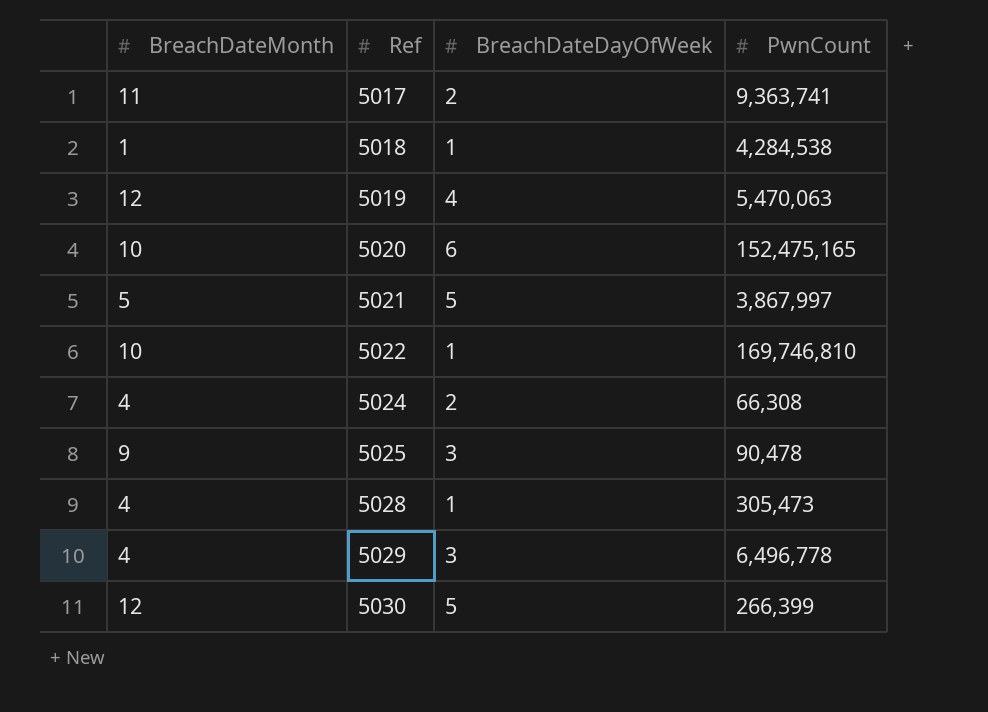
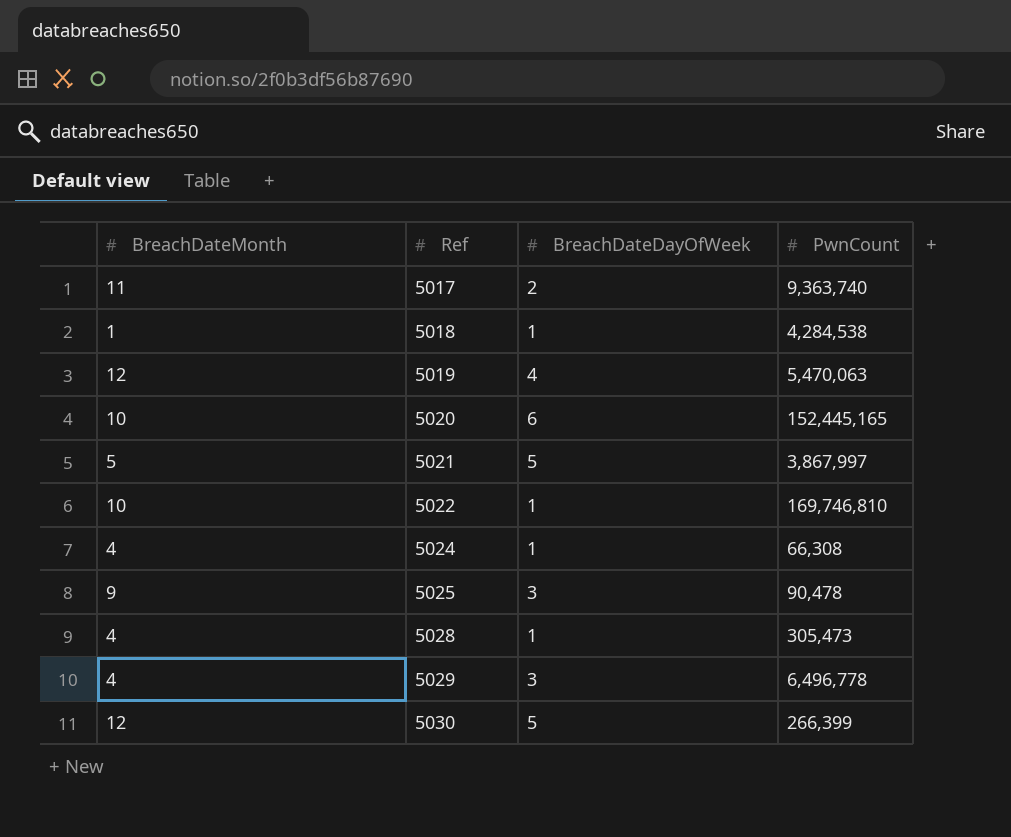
5017 | PwnCount: 9,363,741 -> 9,363,740
5020 | PwnCount: 152,475,165 -> 152,445,165
5024 | BreachDateDayOfWeek: 2 -> 1

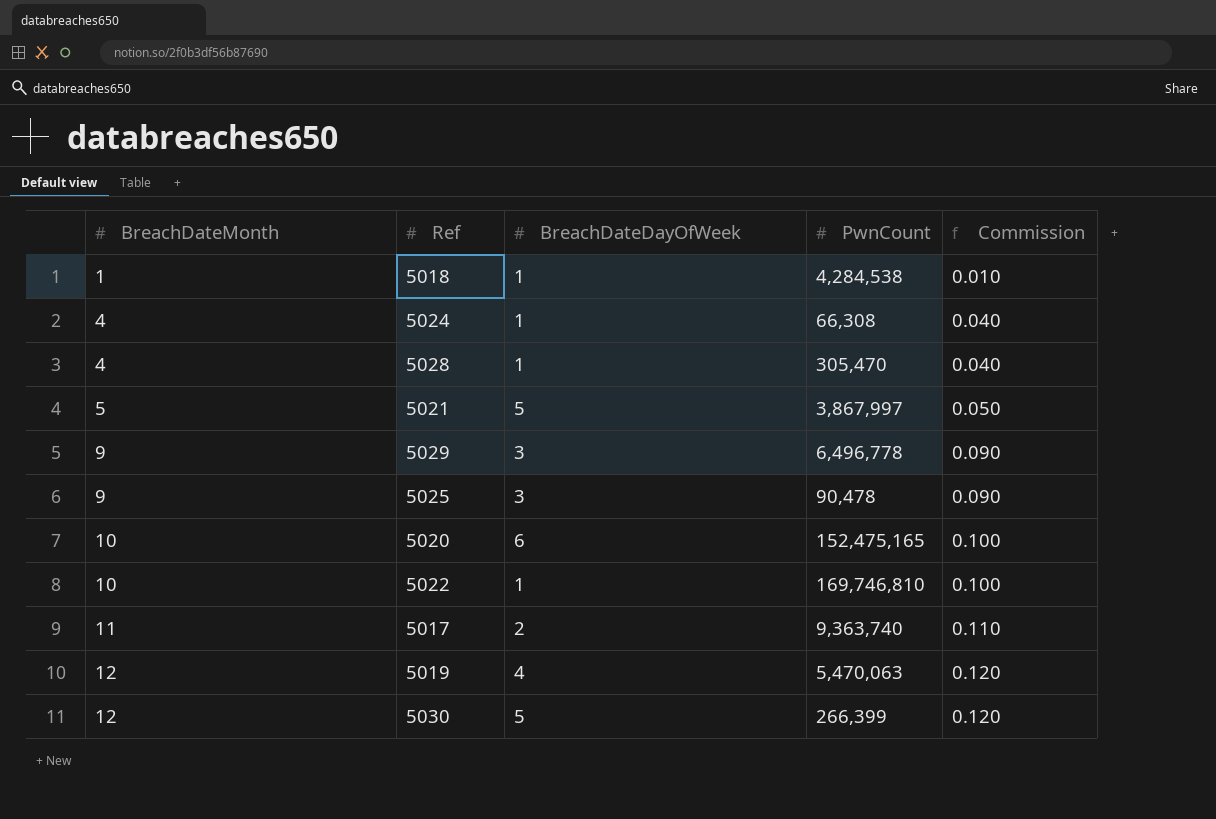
row order: Ref ascending -> BreachDateMonth ascending
column Commission | formula: none -> [BreachDateMonth] * 0.01
5028 | PwnCount: 305,473 -> 305,470
5029 | BreachDateMonth: 4 -> 9
5020 | PwnCount: 152,445,165 -> 152,475,165

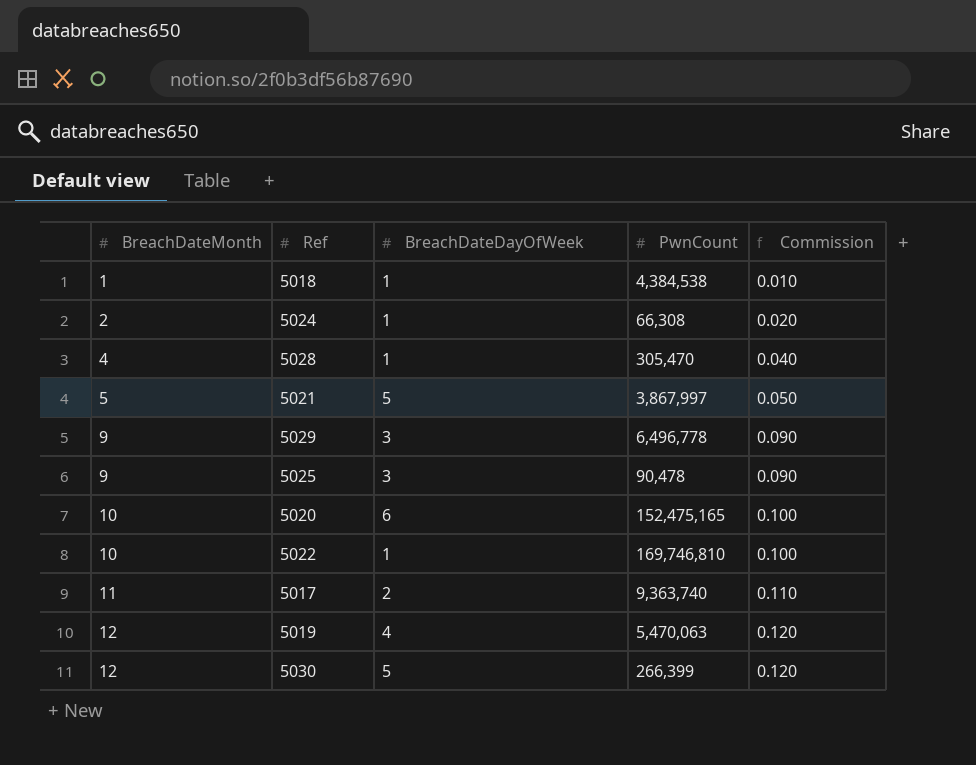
5018 | PwnCount: 4,284,538 -> 4,384,538
5024 | BreachDateMonth: 4 -> 2
5024 | Commission: 0.040 -> 0.020

